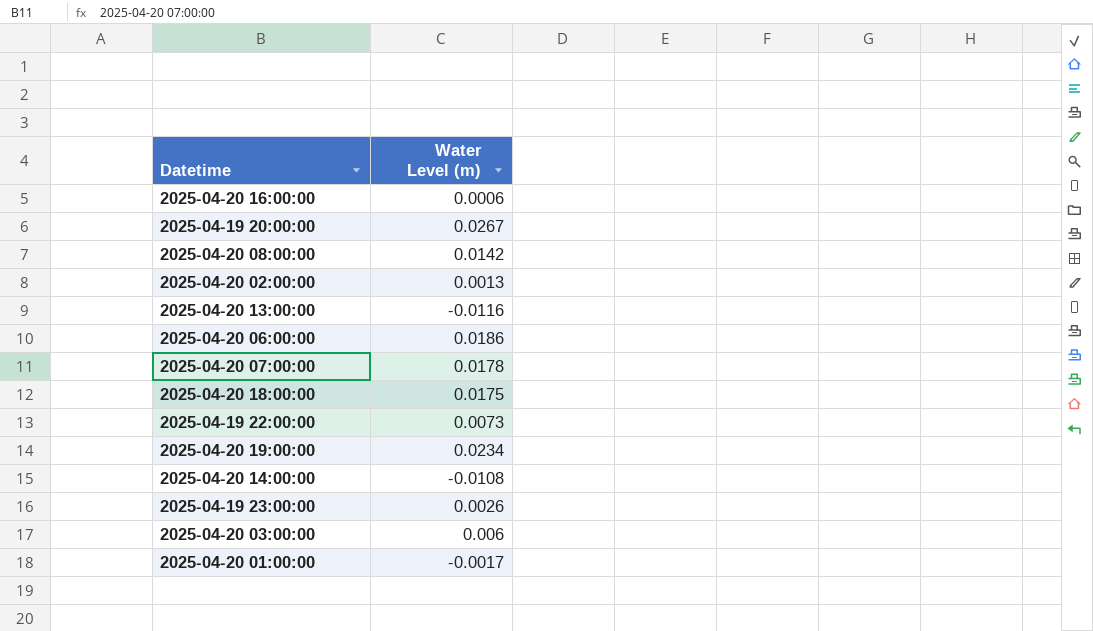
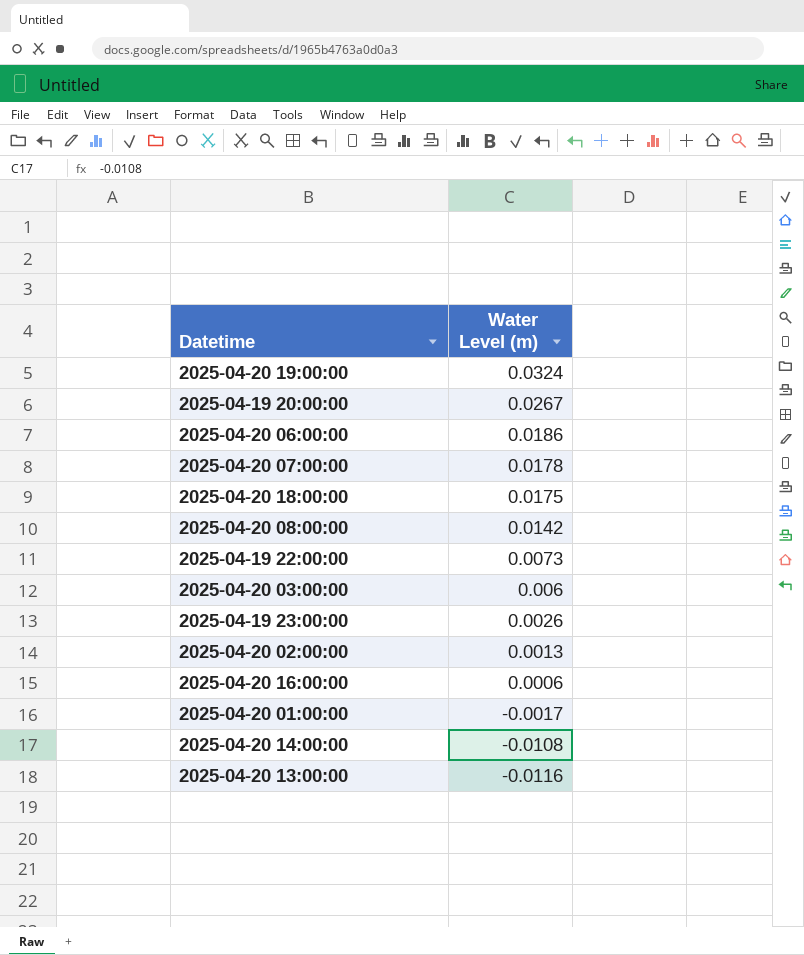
row order: none -> Water Level (m) descending
2025-04-20 19:00:00 | Water Level (m): 0.0234 -> 0.0324

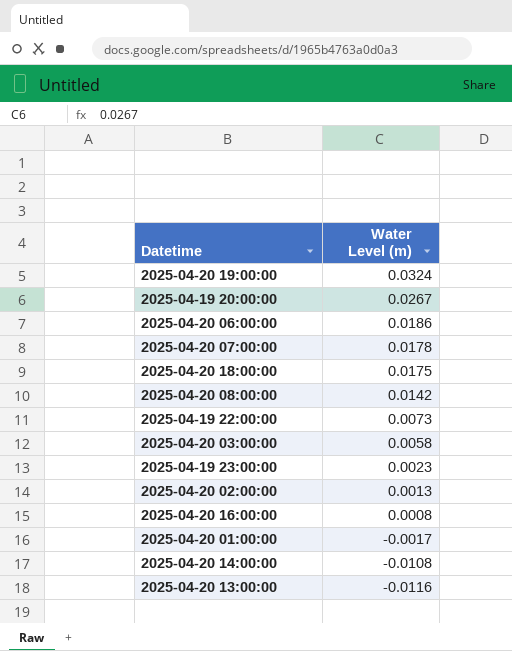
2025-04-20 03:00:00 | Water Level (m): 0.006 -> 0.0058
2025-04-19 23:00:00 | Water Level (m): 0.0026 -> 0.0023
2025-04-20 16:00:00 | Water Level (m): 0.0006 -> 0.0008

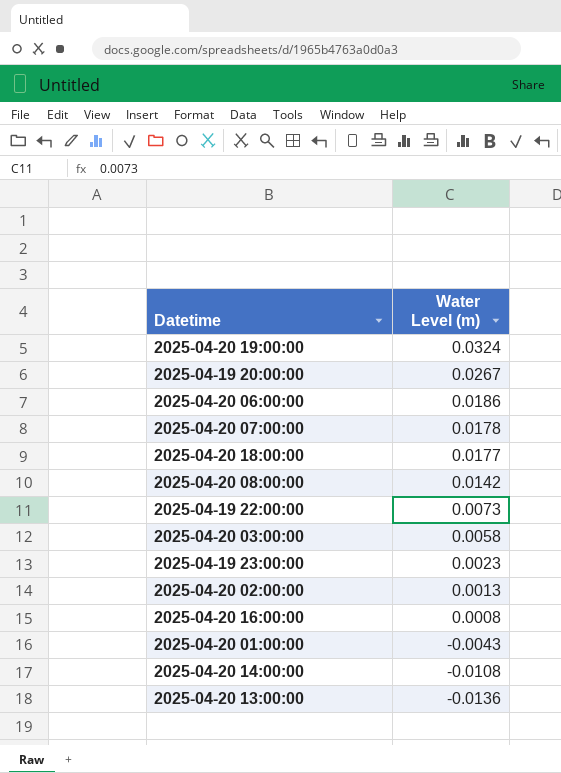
2025-04-20 18:00:00 | Water Level (m): 0.0175 -> 0.0177
2025-04-20 01:00:00 | Water Level (m): -0.0017 -> -0.0043
2025-04-20 13:00:00 | Water Level (m): -0.0116 -> -0.0136

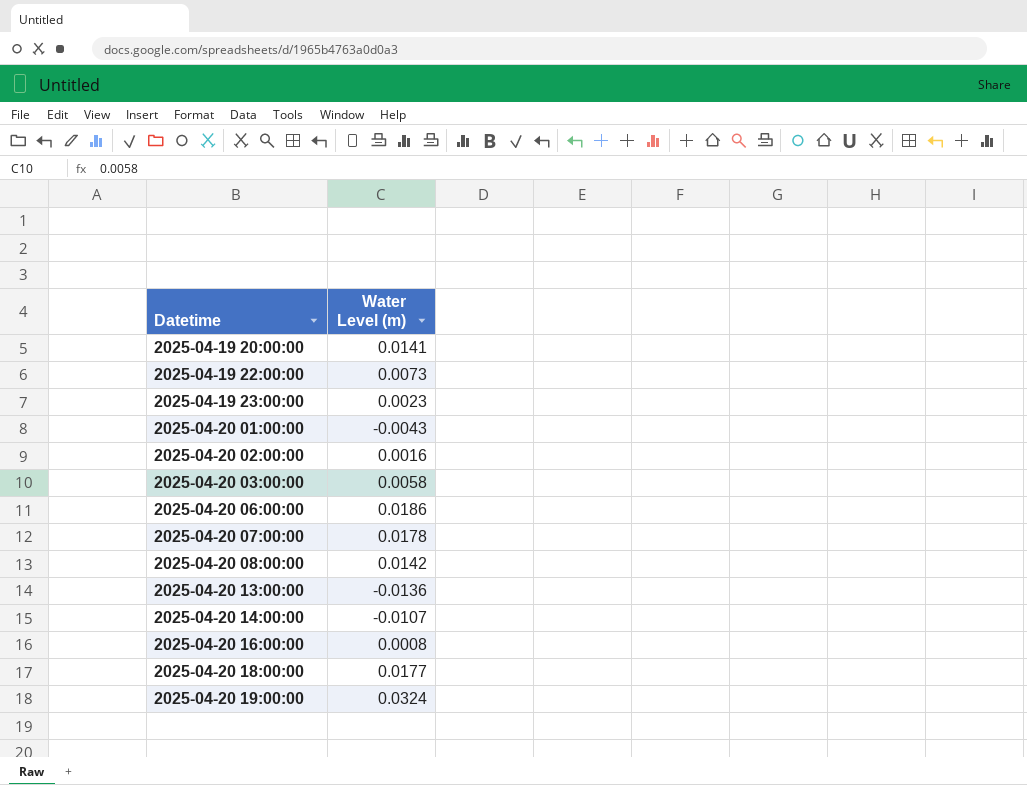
row order: Water Level (m) descending -> Datetime ascending
2025-04-19 20:00:00 | Water Level (m): 0.0267 -> 0.0141
2025-04-20 02:00:00 | Water Level (m): 0.0013 -> 0.0016
2025-04-20 14:00:00 | Water Level (m): -0.0108 -> -0.0107

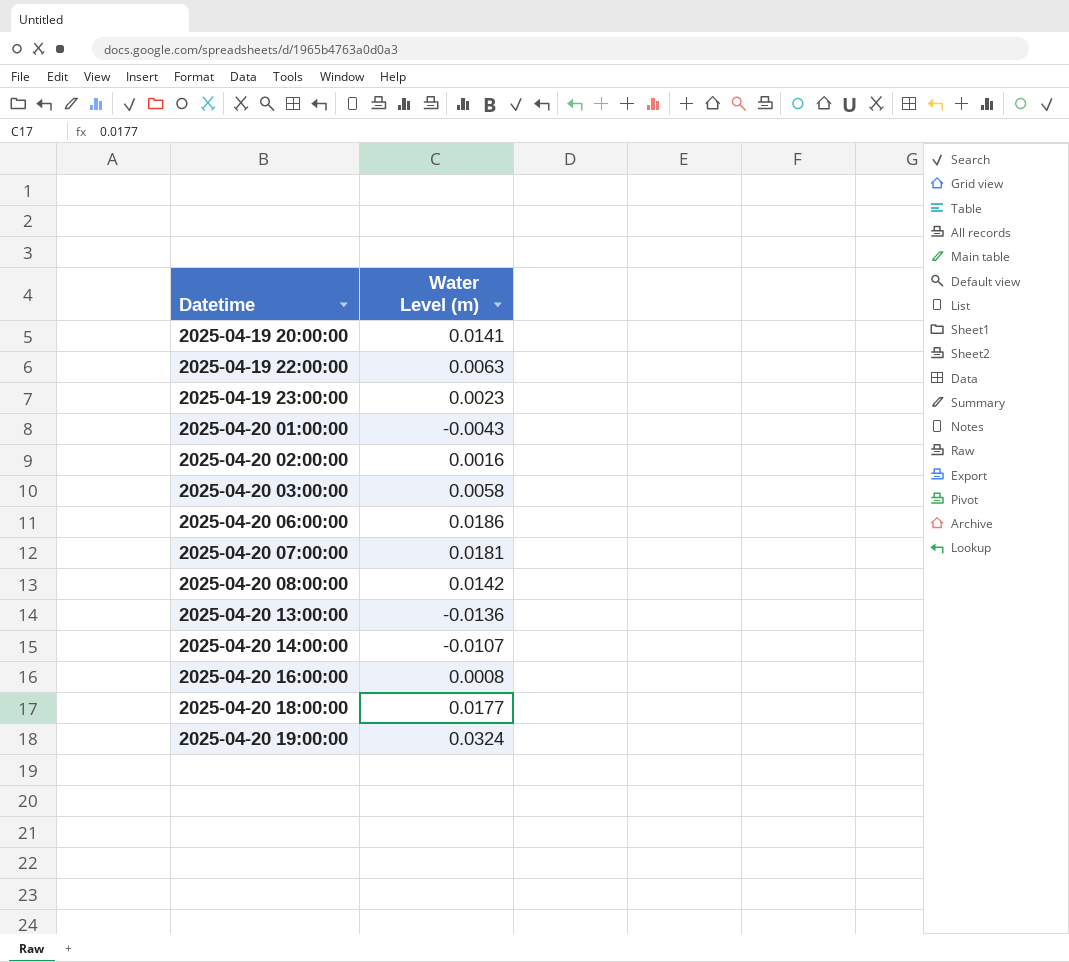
2025-04-19 22:00:00 | Water Level (m): 0.0073 -> 0.0063
2025-04-20 07:00:00 | Water Level (m): 0.0178 -> 0.0181

